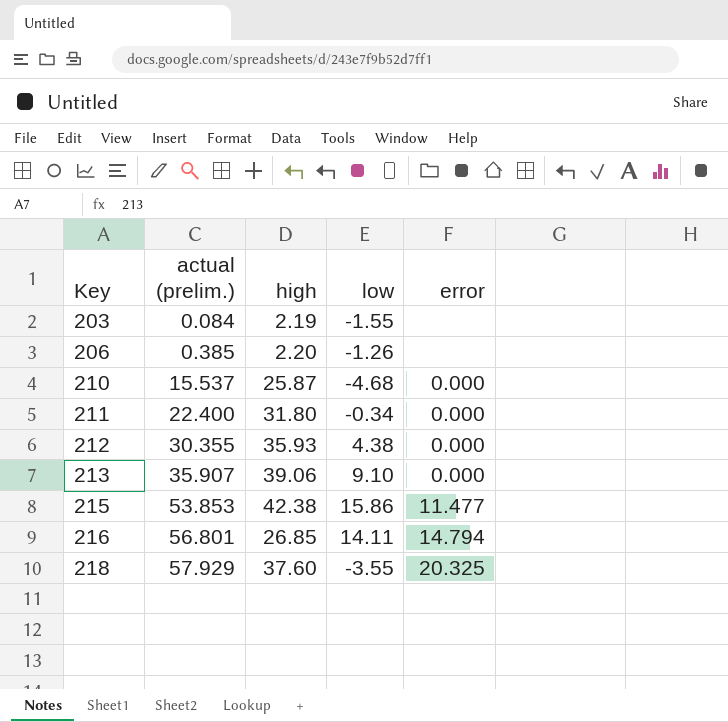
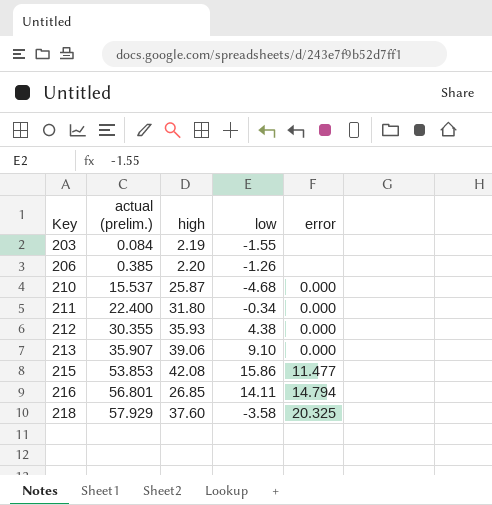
215 | high: 42.38 -> 42.08
218 | low: -3.55 -> -3.58

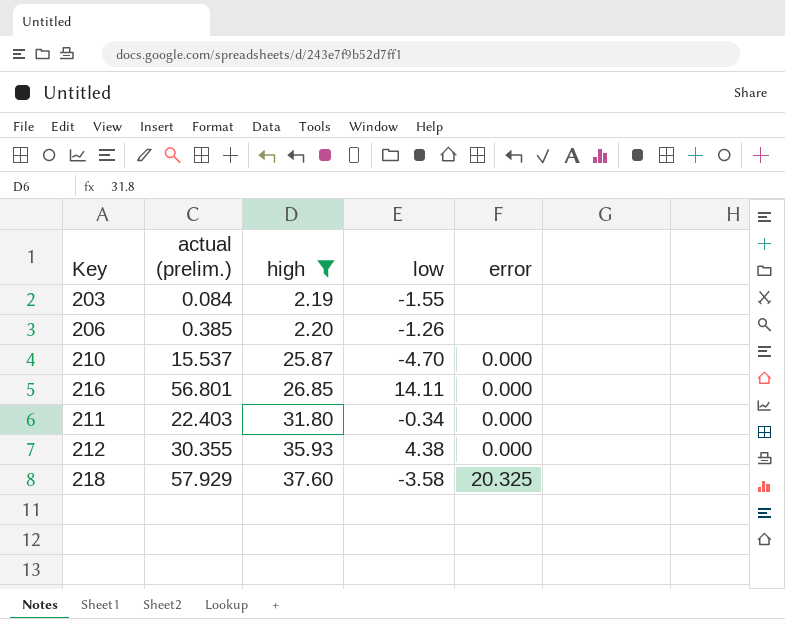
filter: none -> high <= 37.60
row order: Key ascending -> high ascending
210 | low: -4.68 -> -4.70
216 | error: 14.794 -> 0.000
211 | actual (prelim.): 22.400 -> 22.403

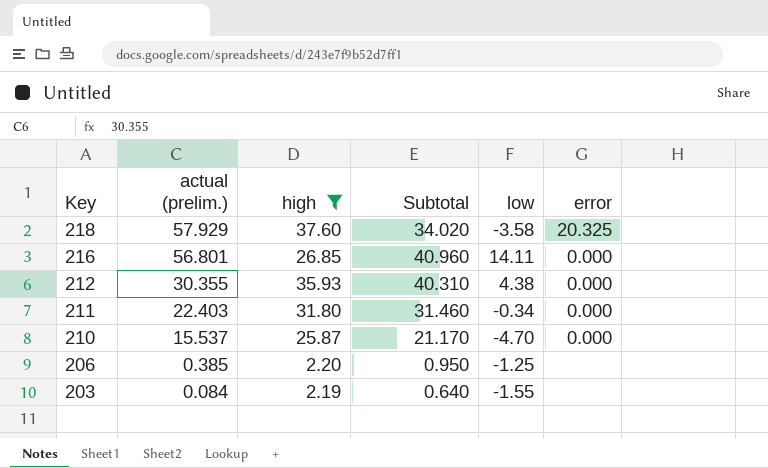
row order: high ascending -> Key descending
column Subtotal | formula: none -> [high] + [low]
206 | low: -1.26 -> -1.25

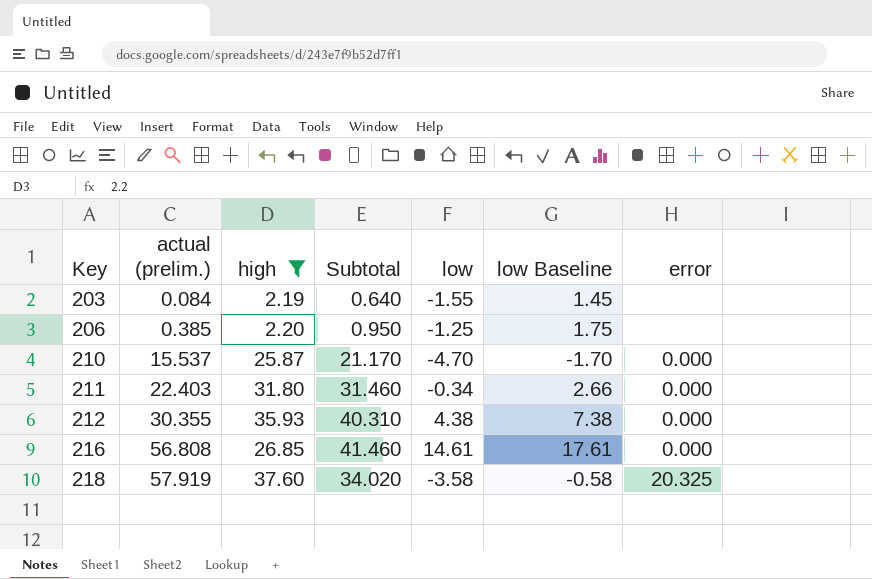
row order: Key descending -> Key ascending
column low Baseline | formula: none -> [low] + 3
216 | actual (prelim.): 56.801 -> 56.808
216 | Subtotal: 40.960 -> 41.460
216 | low: 14.11 -> 14.61
218 | actual (prelim.): 57.929 -> 57.919

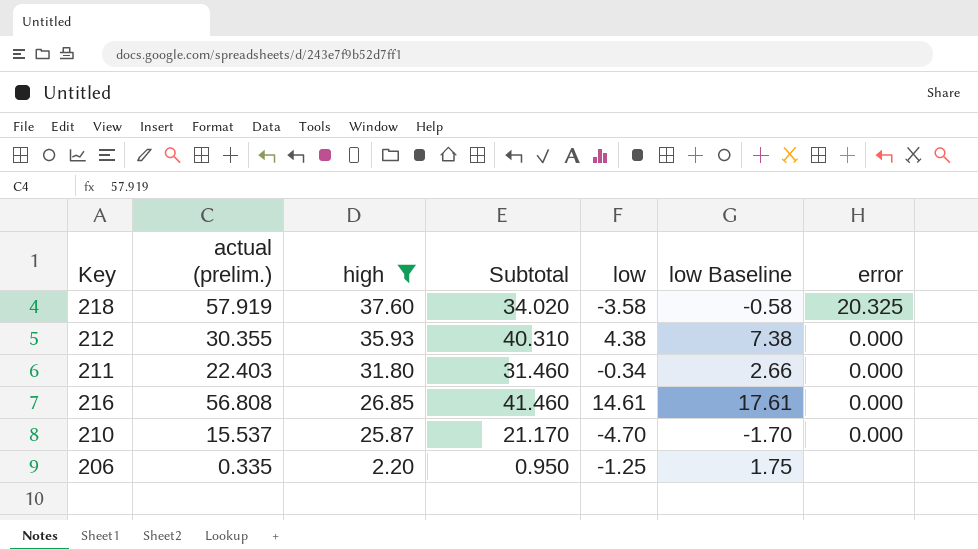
row order: Key ascending -> high descending
row 203: 0.084 | 2.19 | 0.640 | -1.55 | 1.45 | none -> none
206 | actual (prelim.): 0.385 -> 0.335

